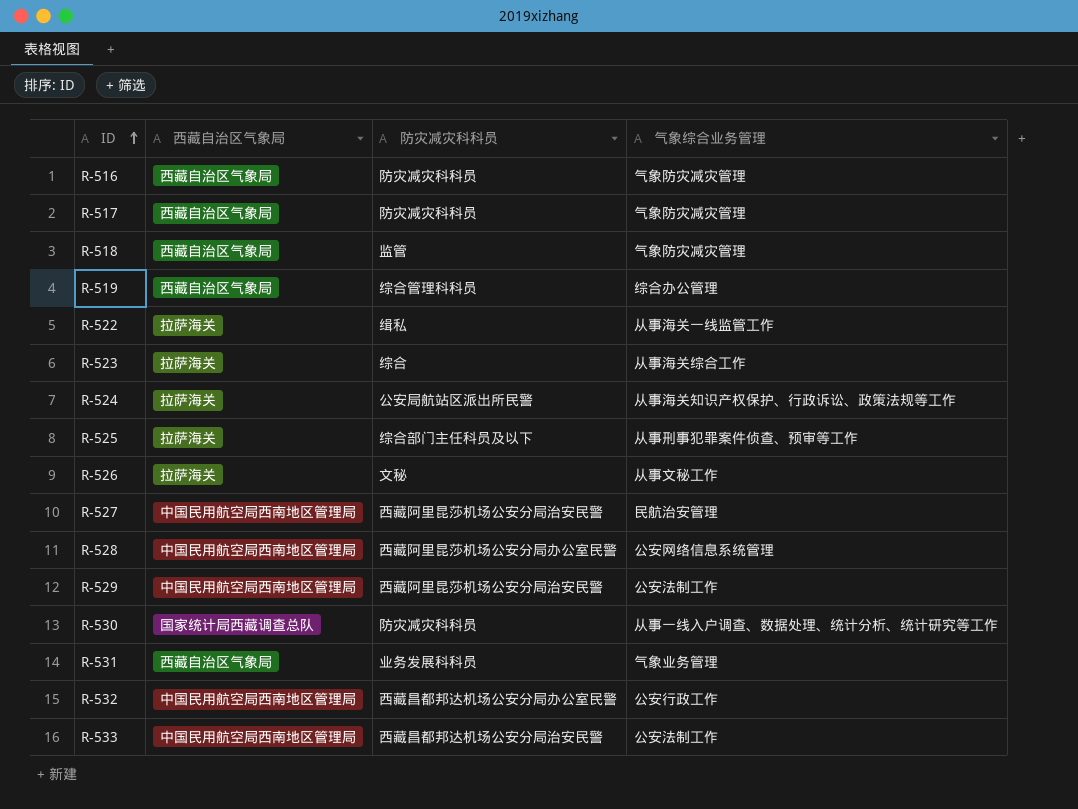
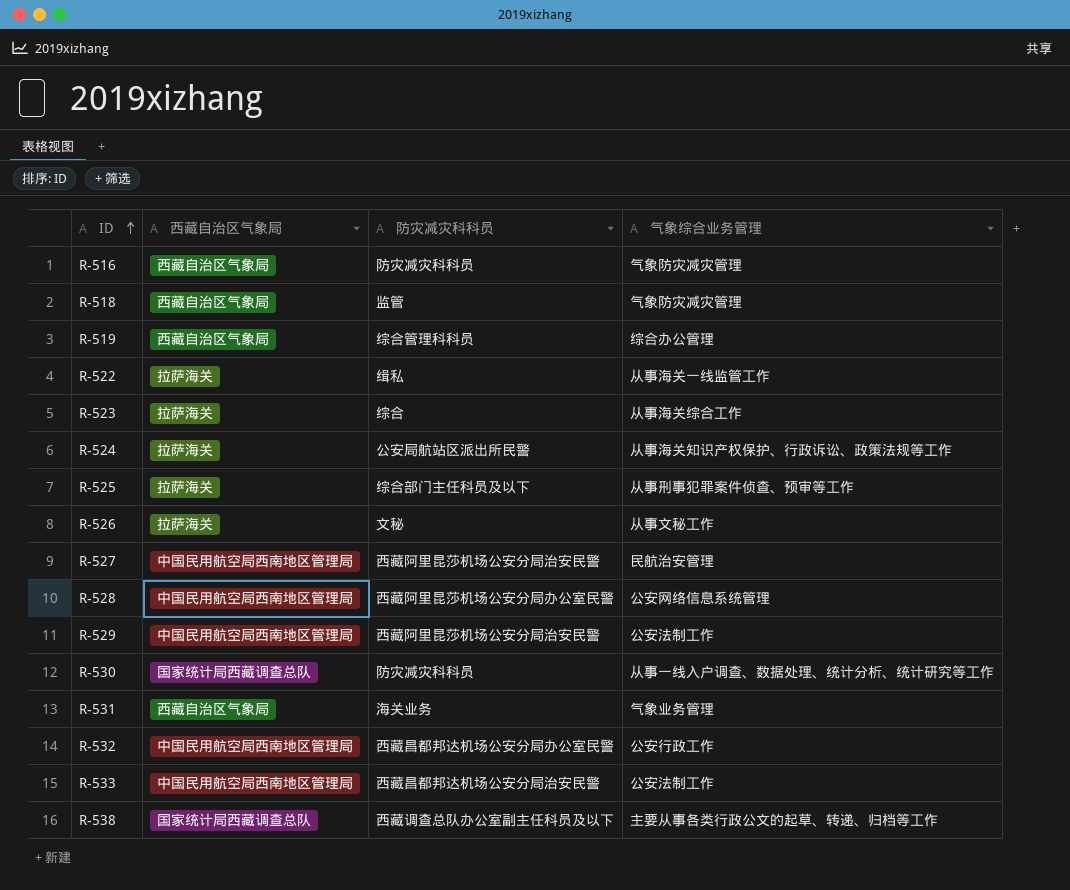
row R-517: 西藏自治区气象局 | 防灾减灾科科员 | 气象防灾减灾管理 -> none
R-531 | 防灾减灾科科员: 业务发展科科员 -> 海关业务
row R-538: none -> 国家统计局西藏调查总队 | 西藏调查总队办公室副主任科员及以下 | 主要从事各类行政公文的起草、转递、归档等工作

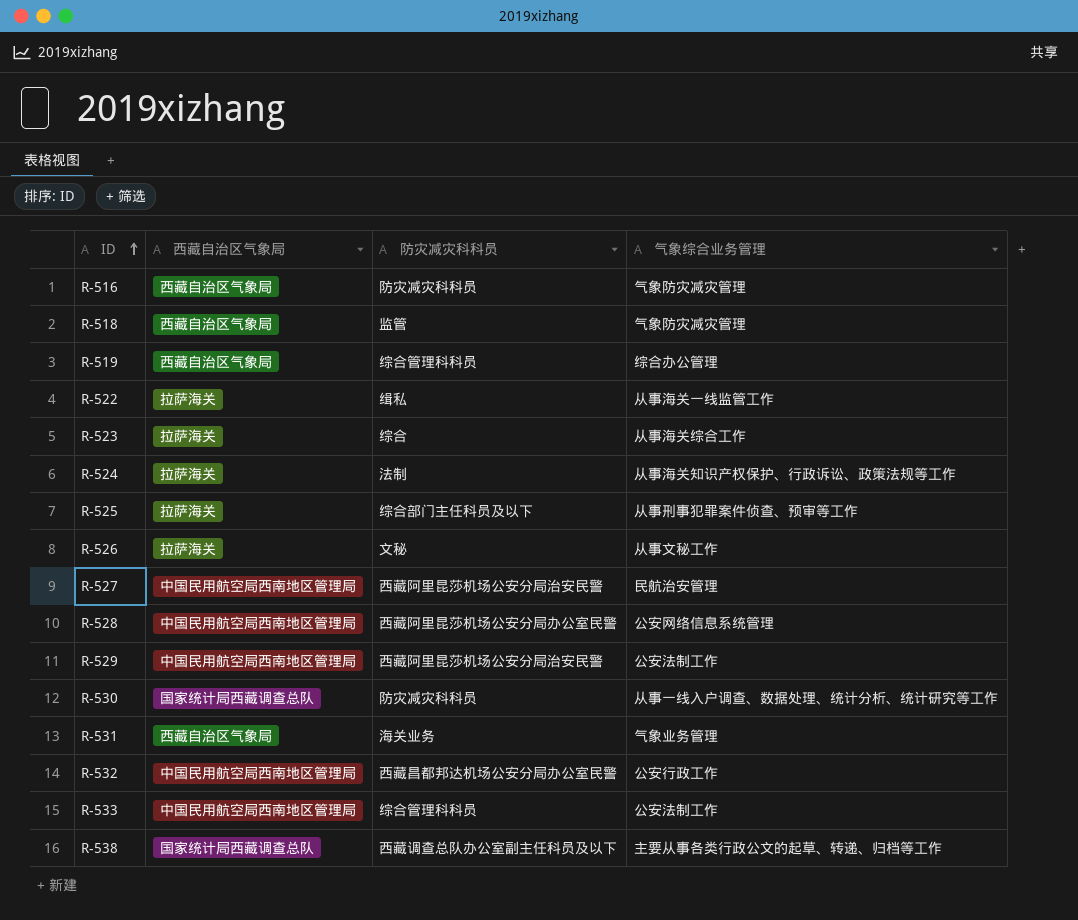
R-524 | 防灾减灾科科员: 公安局航站区派出所民警 -> 法制
R-533 | 防灾减灾科科员: 西藏昌都邦达机场公安分局治安民警 -> 综合管理科科员

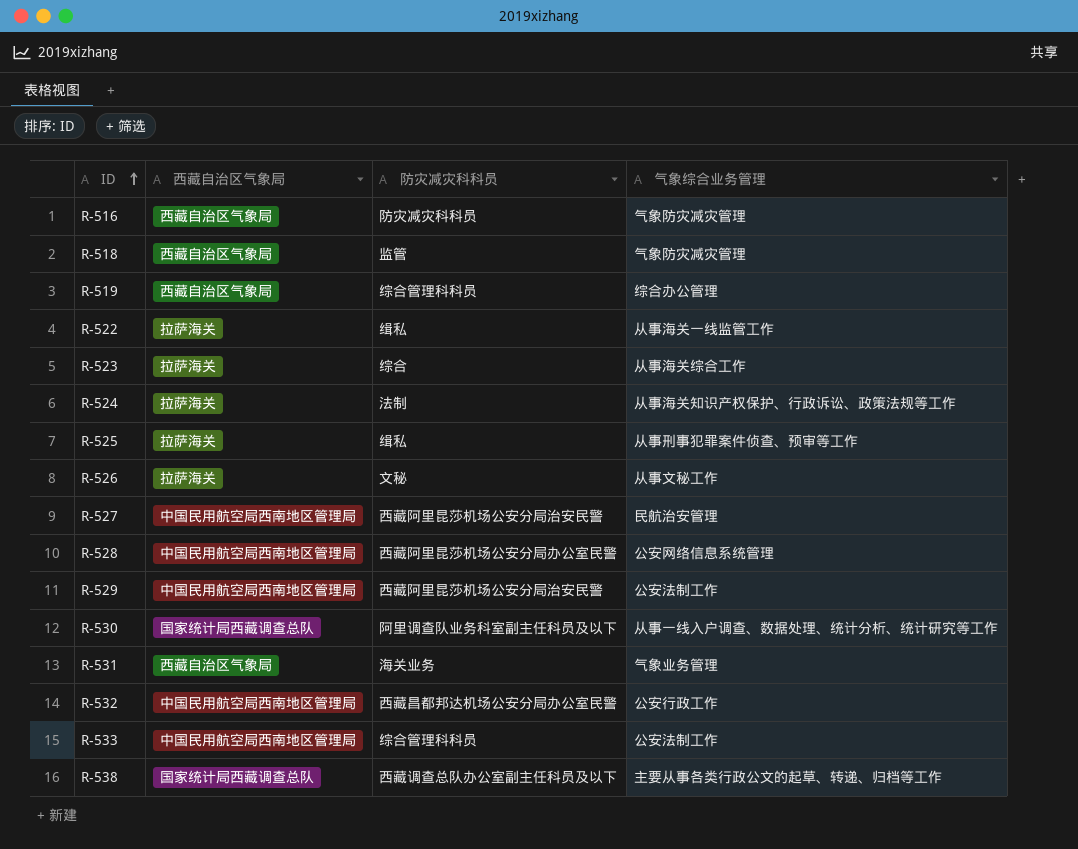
R-525 | 防灾减灾科科员: 综合部门主任科员及以下 -> 缉私
R-530 | 防灾减灾科科员: 防灾减灾科科员 -> 阿里调查队业务科室副主任科员及以下

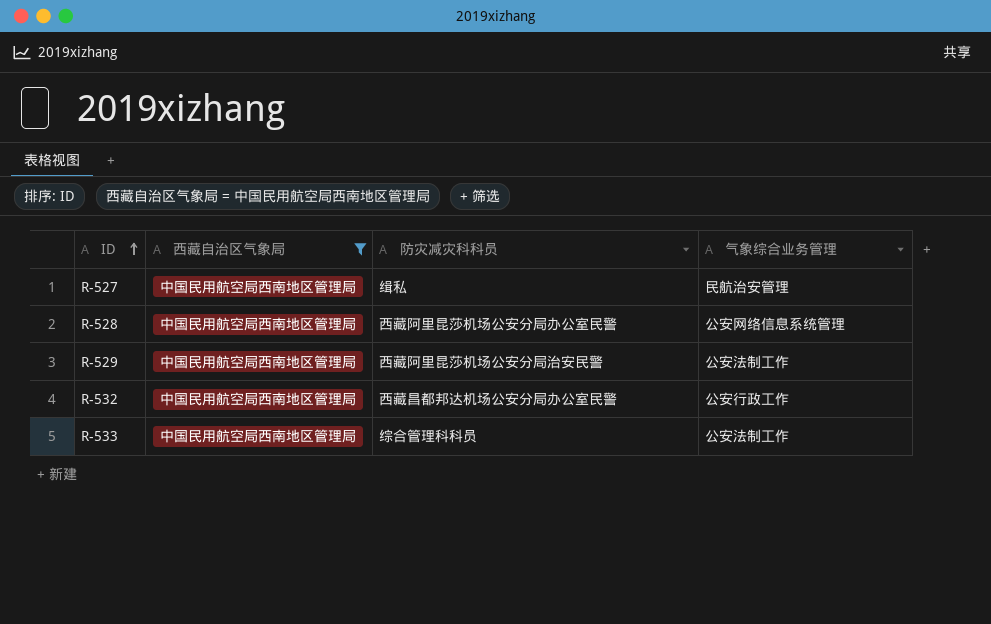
filter: none -> 西藏自治区气象局 = 中国民用航空局西南地区管理局
R-527 | 防灾减灾科科员: 西藏阿里昆莎机场公安分局治安民警 -> 缉私

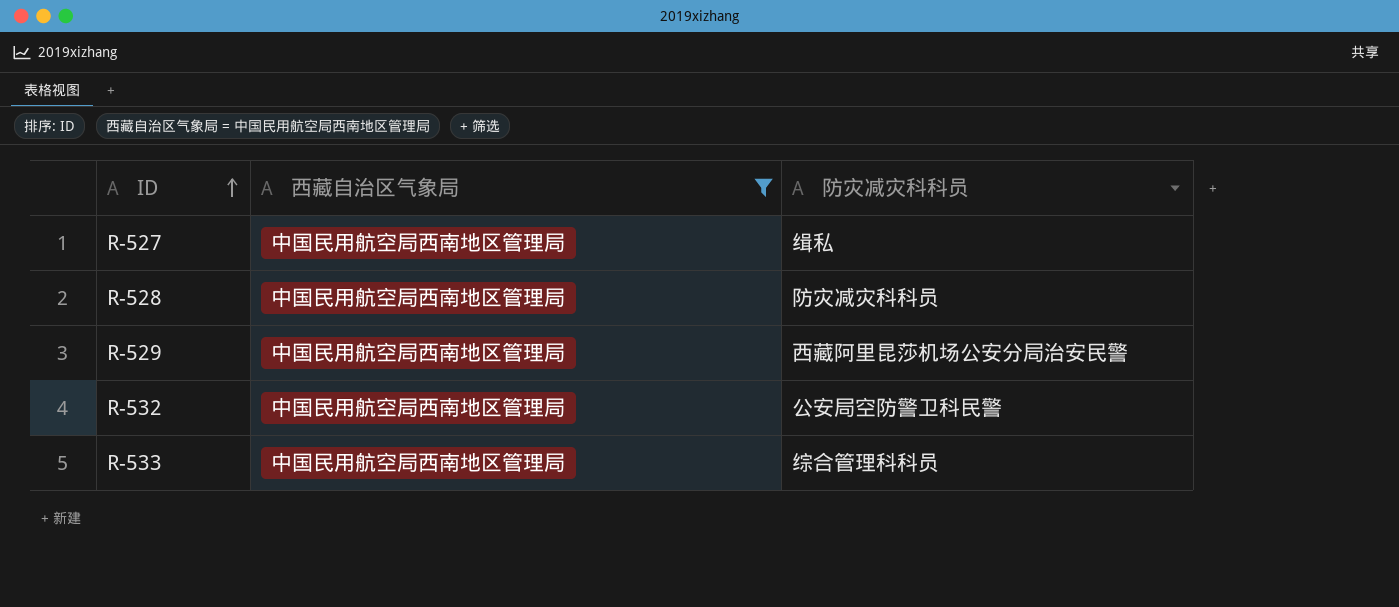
column 气象综合业务管理 | position: 4 -> none
R-528 | 防灾减灾科科员: 西藏阿里昆莎机场公安分局办公室民警 -> 防灾减灾科科员
R-532 | 防灾减灾科科员: 西藏昌都邦达机场公安分局办公室民警 -> 公安局空防警卫科民警

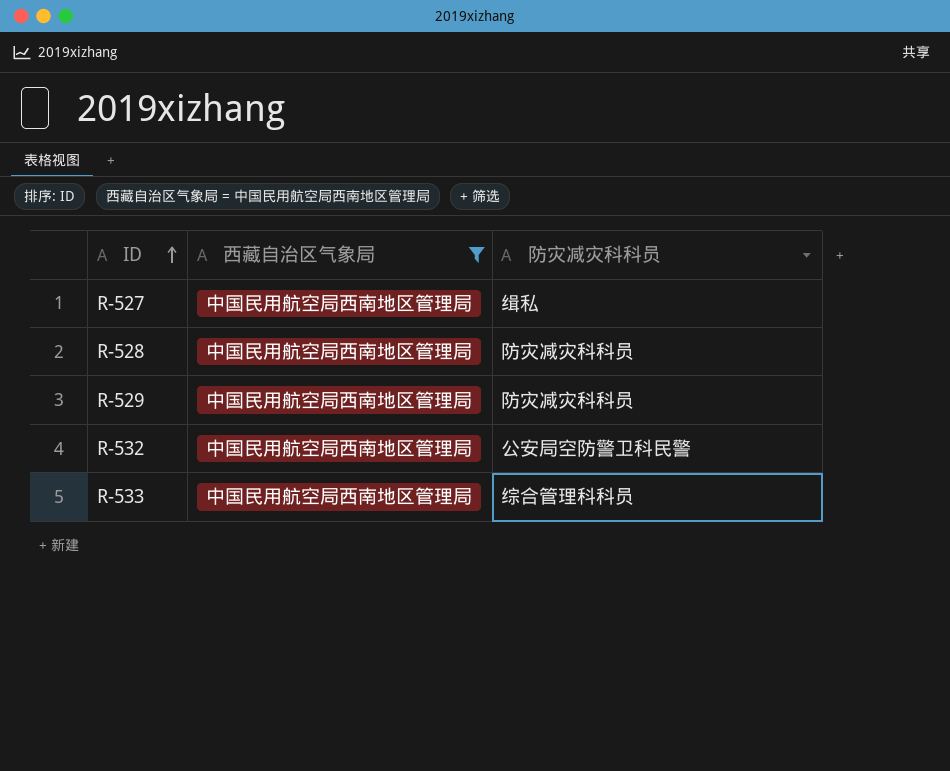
R-529 | 防灾减灾科科员: 西藏阿里昆莎机场公安分局治安民警 -> 防灾减灾科科员

